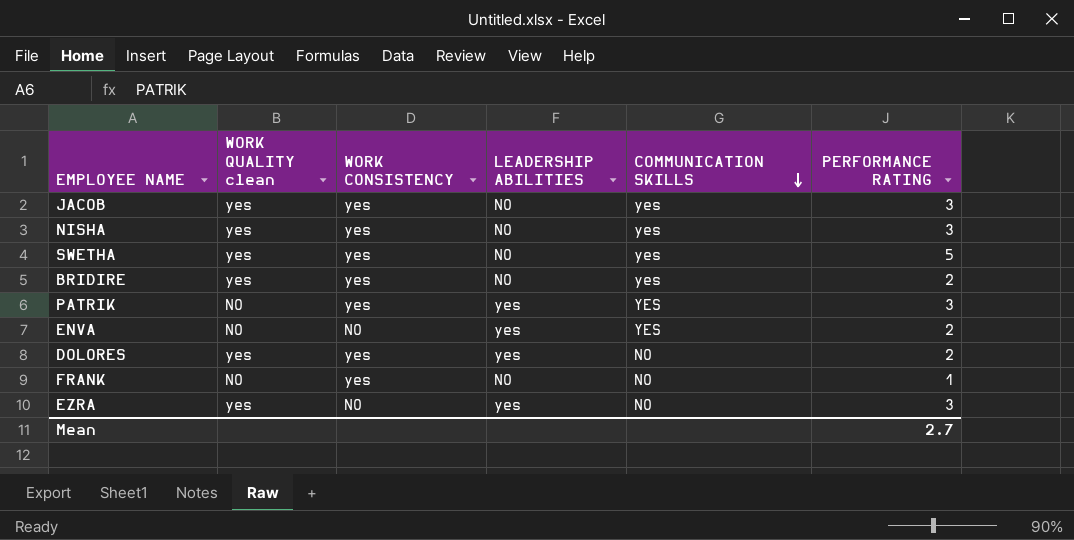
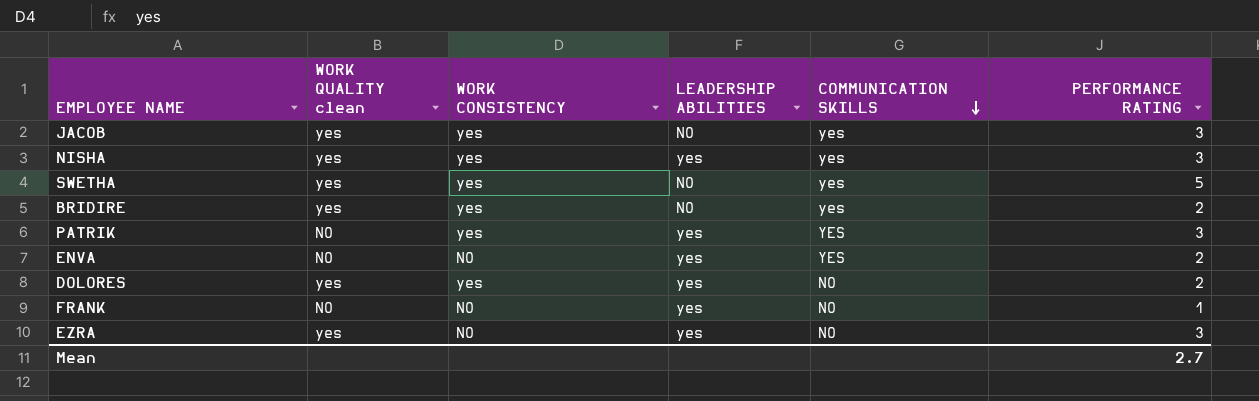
NISHA | LEADERSHIP ABILITIES: NO -> yes
FRANK | WORK CONSISTENCY: yes -> NO
FRANK | LEADERSHIP ABILITIES: NO -> yes

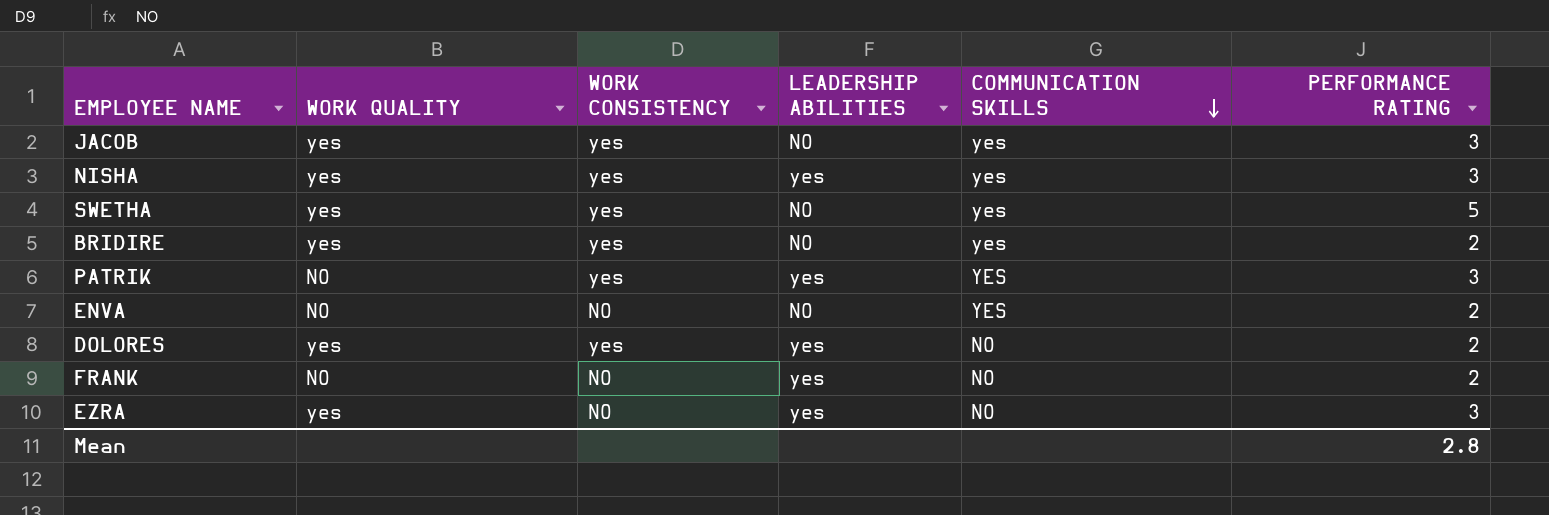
column name: WORK QUALITY clean -> WORK QUALITY
ENVA | LEADERSHIP ABILITIES: yes -> NO
FRANK | PERFORMANCE RATING: 1 -> 2
Mean | PERFORMANCE RATING: 2.7 -> 2.8

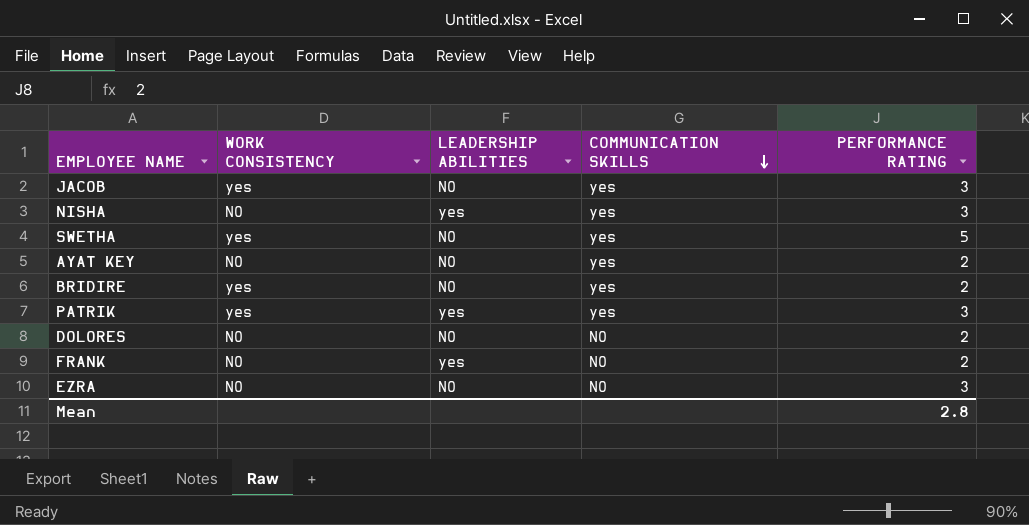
column WORK QUALITY | position: 2 -> none
row ENVA: NO | NO | NO | YES | 2 -> none
NISHA | WORK CONSISTENCY: yes -> NO
row AYAT KEY: none -> NO | NO | yes | 2
PATRIK | COMMUNICATION SKILLS: YES -> yes
DOLORES | WORK CONSISTENCY: yes -> NO
DOLORES | LEADERSHIP ABILITIES: yes -> NO
EZRA | LEADERSHIP ABILITIES: yes -> NO

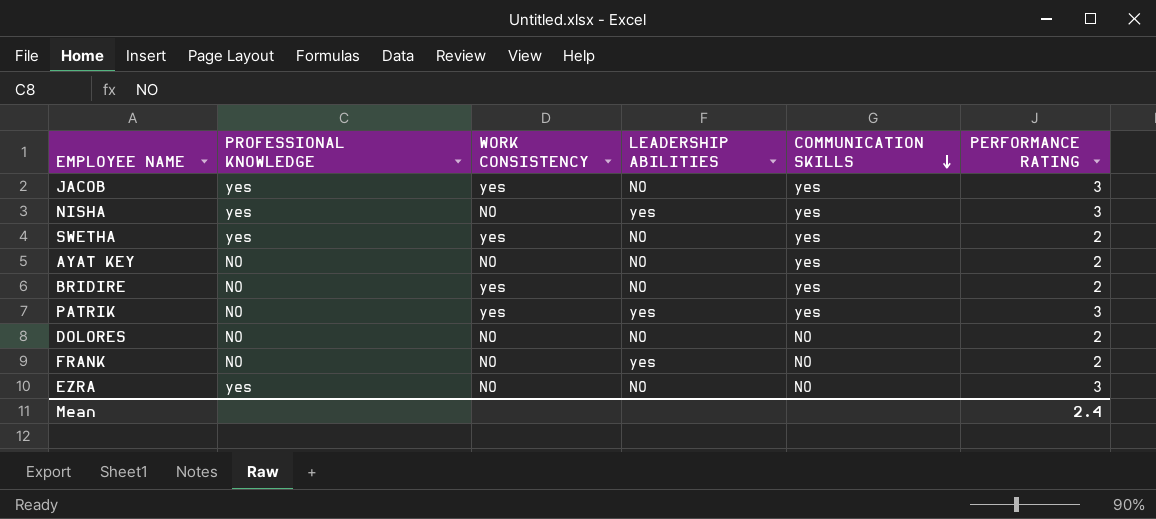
column PROFESSIONAL KNOWLEDGE | position: none -> 2
SWETHA | PERFORMANCE RATING: 5 -> 2
Mean | PERFORMANCE RATING: 2.8 -> 2.4

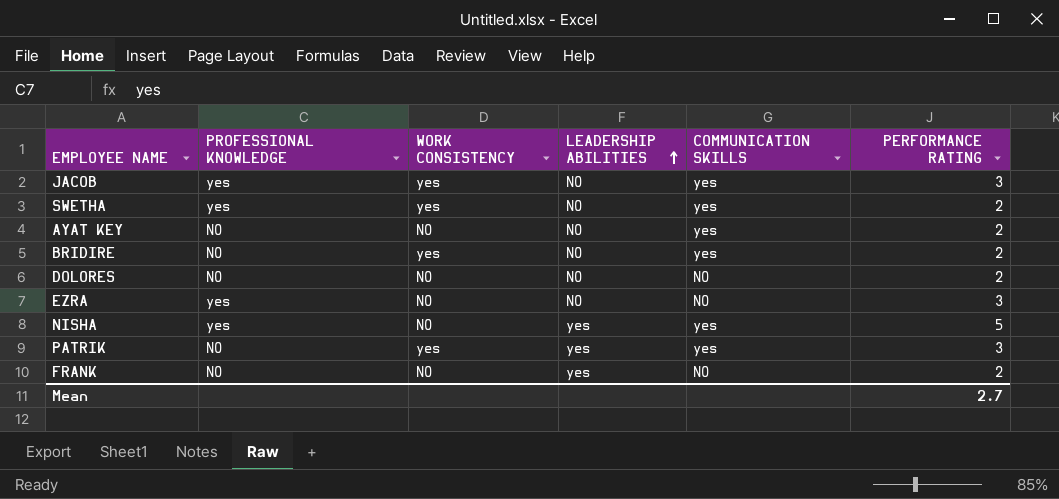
row order: COMMUNICATION SKILLS descending -> LEADERSHIP ABILITIES ascending
NISHA | PERFORMANCE RATING: 3 -> 5
Mean | PERFORMANCE RATING: 2.4 -> 2.7

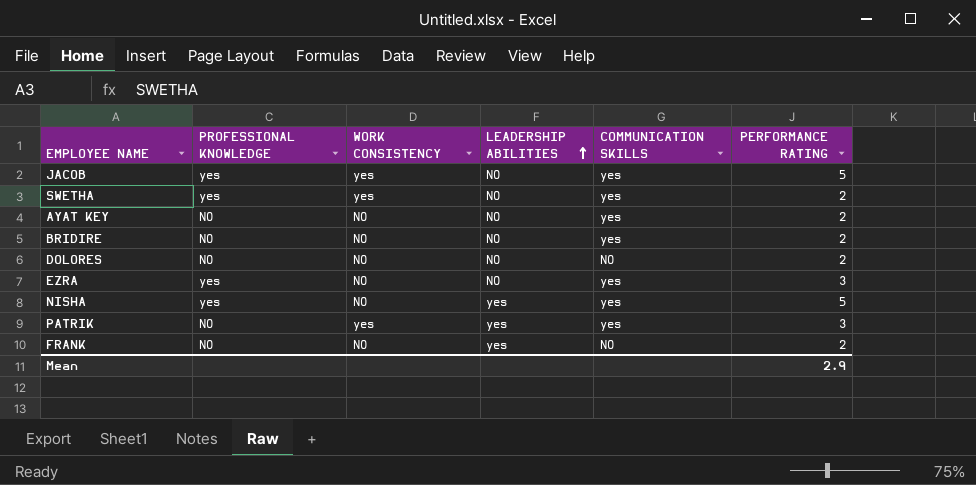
JACOB | PERFORMANCE RATING: 3 -> 5
BRIDIRE | WORK CONSISTENCY: yes -> NO
EZRA | COMMUNICATION SKILLS: NO -> yes
Mean | PERFORMANCE RATING: 2.7 -> 2.9

